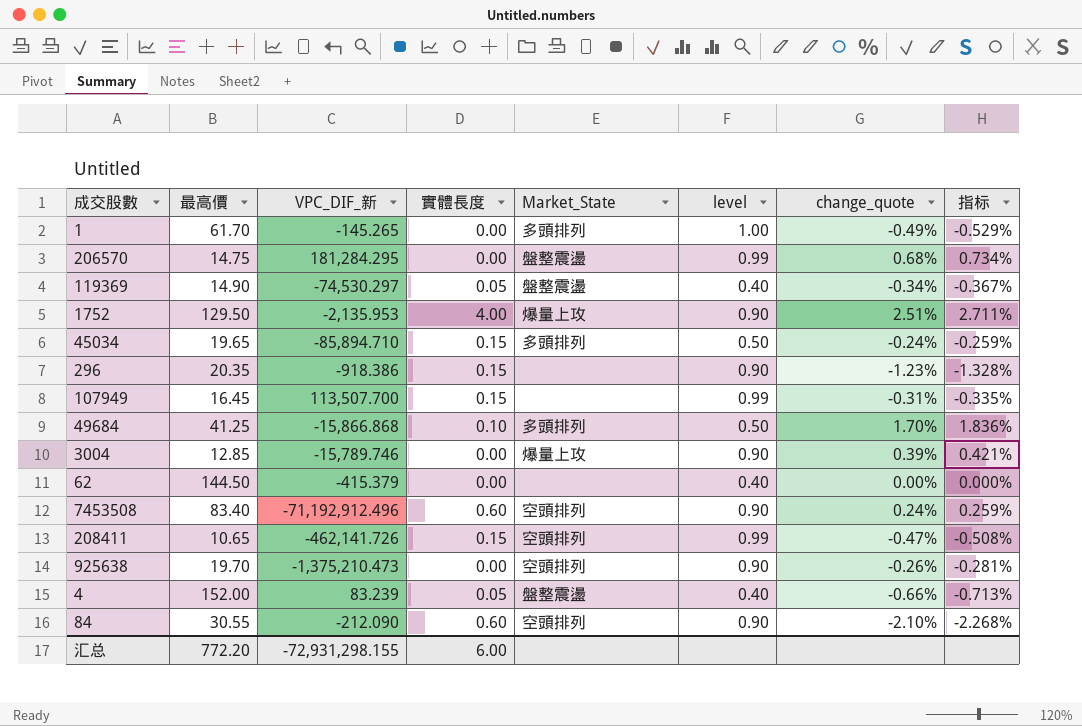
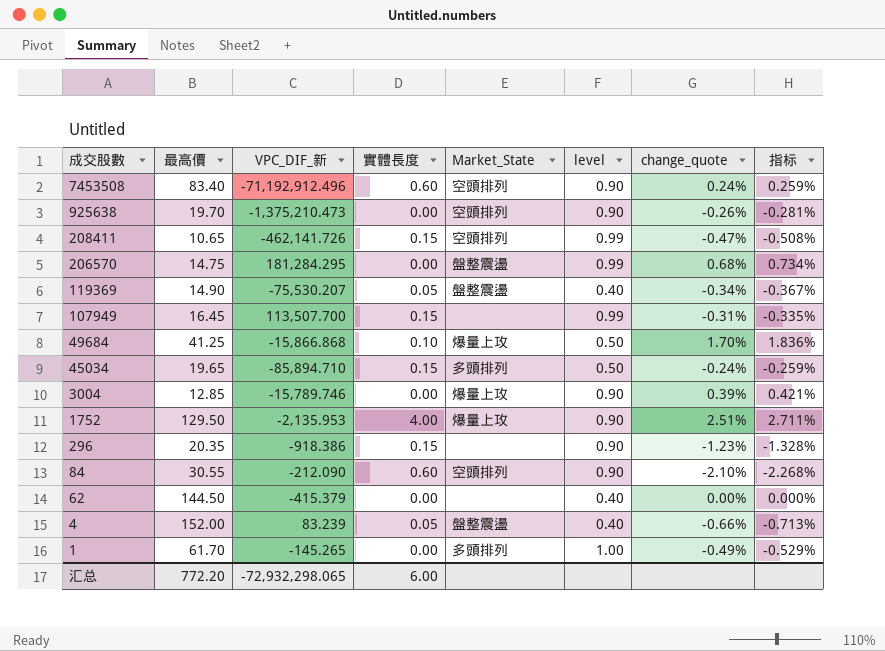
row order: none -> 成交股數 descending
119369 | VPC_DIF_新: -74,530.297 -> -75,530.207
49684 | Market_State: 多頭排列 -> 爆量上攻
汇总 | VPC_DIF_新: -72,931,298.155 -> -72,932,298.065

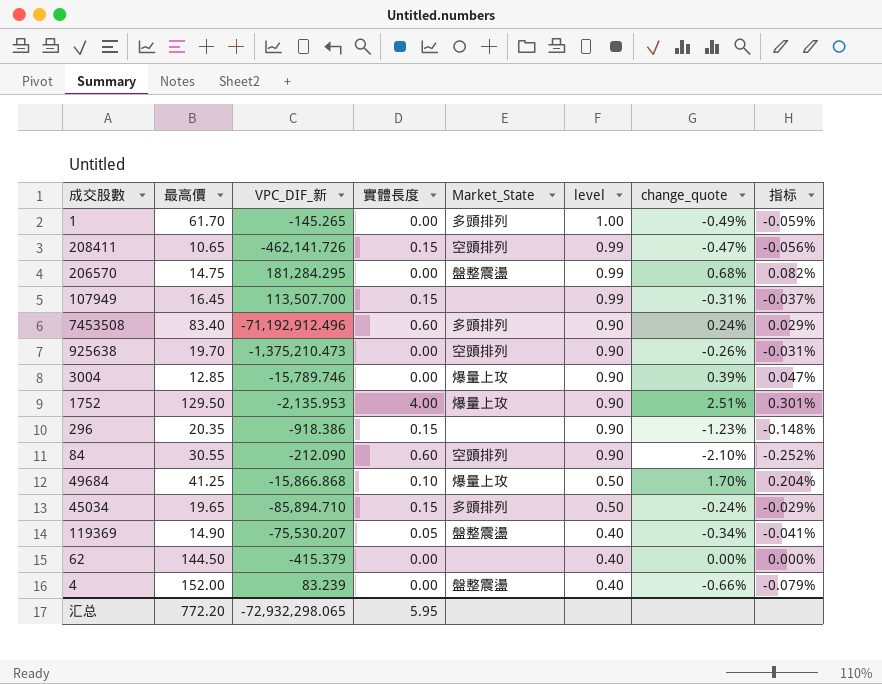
row order: 成交股數 descending -> level descending
column 指标 | formula: [change_quote] * 1.08 -> [change_quote] * 0.12
7453508 | Market_State: 空頭排列 -> 多頭排列
4 | 實體長度: 0.05 -> 0.00
汇总 | 實體長度: 6.00 -> 5.95

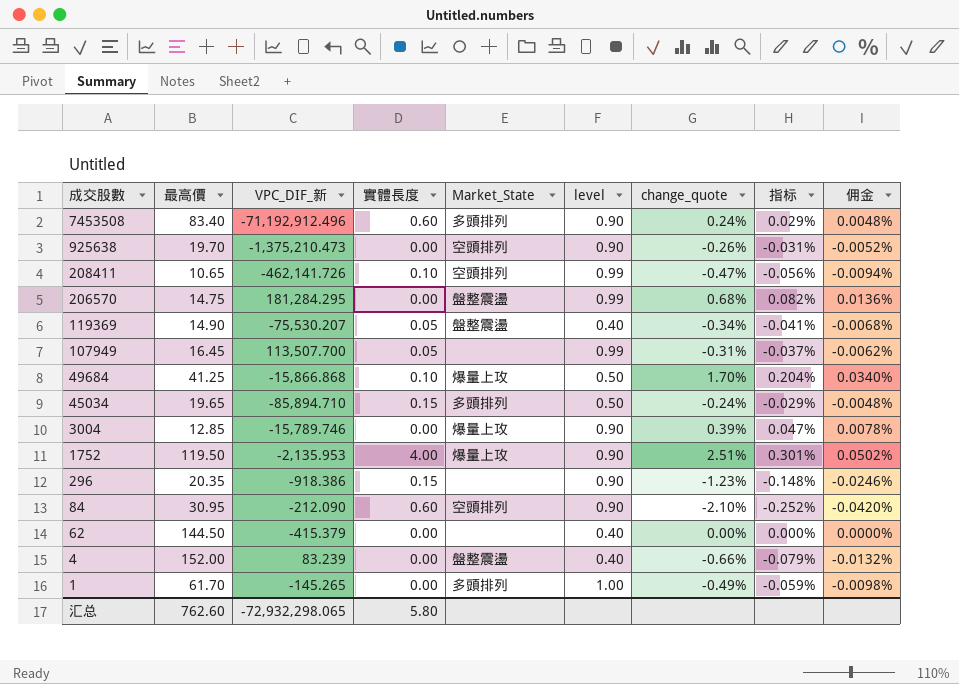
row order: level descending -> 成交股數 descending
column 佣金 | formula: none -> [change_quote] * 0.02
208411 | 實體長度: 0.15 -> 0.10
107949 | 實體長度: 0.15 -> 0.05
1752 | 最高價: 129.50 -> 119.50
84 | 最高價: 30.55 -> 30.95
汇总 | 最高價: 772.20 -> 762.60
汇总 | 實體長度: 5.95 -> 5.80

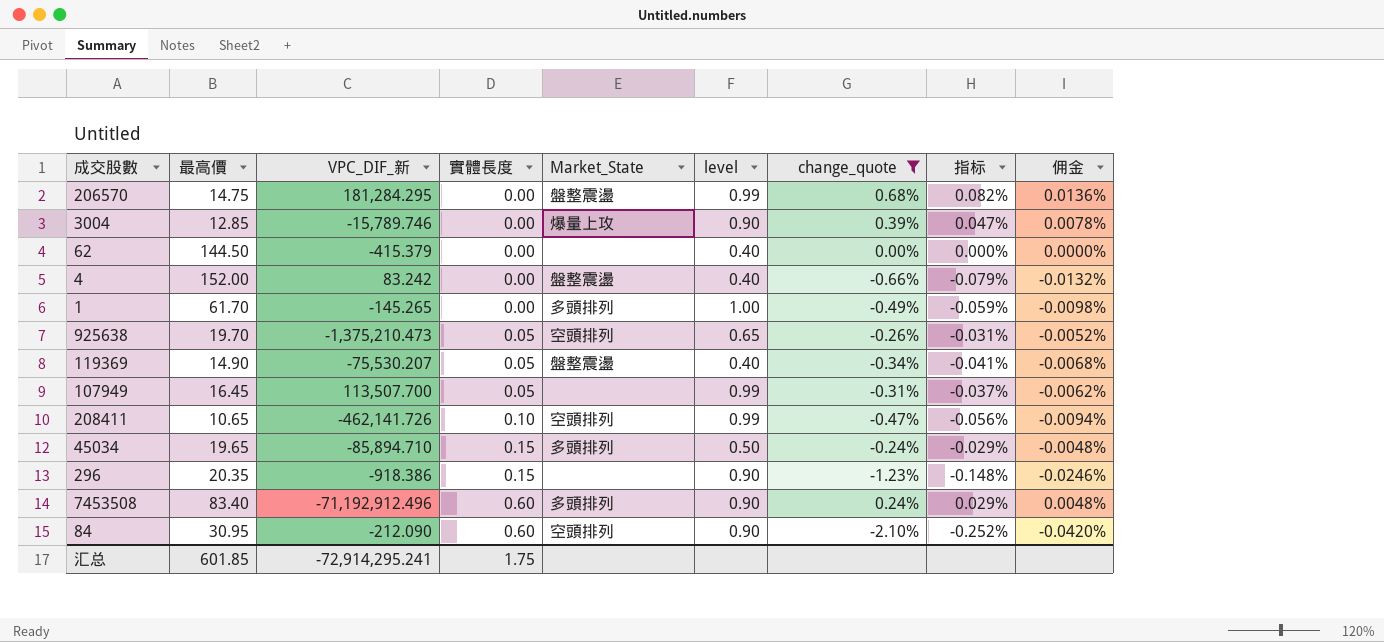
filter: none -> change_quote <= 0.68%
row order: 成交股數 descending -> 實體長度 ascending
4 | VPC_DIF_新: 83.239 -> 83.242
925638 | 實體長度: 0.00 -> 0.05
925638 | level: 0.90 -> 0.65
汇总 | 最高價: 762.60 -> 601.85
汇总 | VPC_DIF_新: -72,932,298.065 -> -72,914,295.241
汇总 | 實體長度: 5.80 -> 1.75

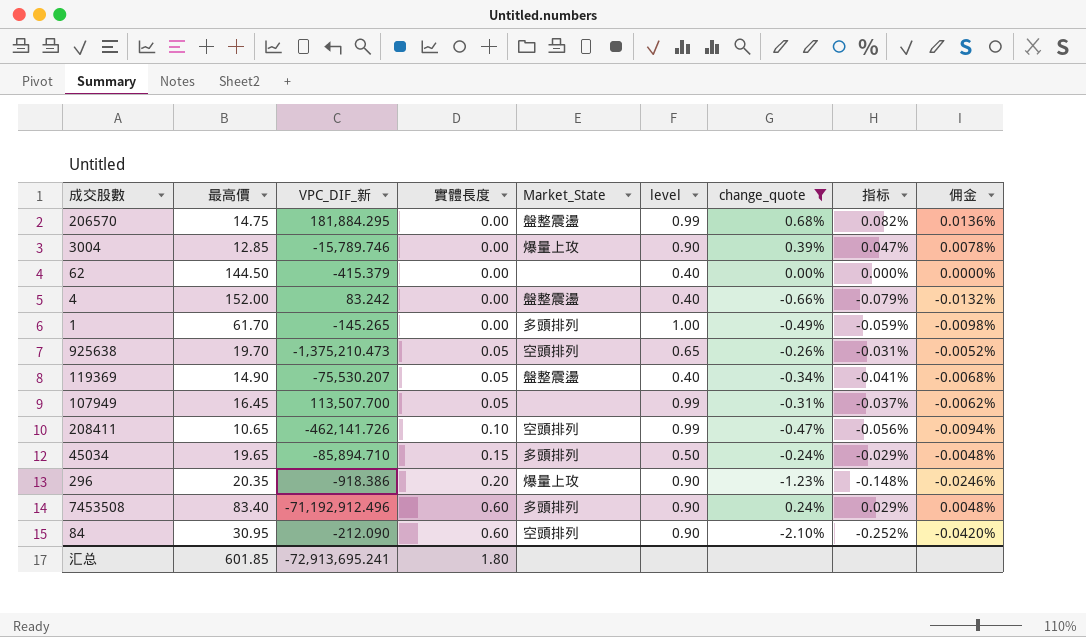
206570 | VPC_DIF_新: 181,284.295 -> 181,884.295
296 | 實體長度: 0.15 -> 0.20
296 | Market_State: none -> 爆量上攻
汇总 | VPC_DIF_新: -72,914,295.241 -> -72,913,695.241
汇总 | 實體長度: 1.75 -> 1.80

